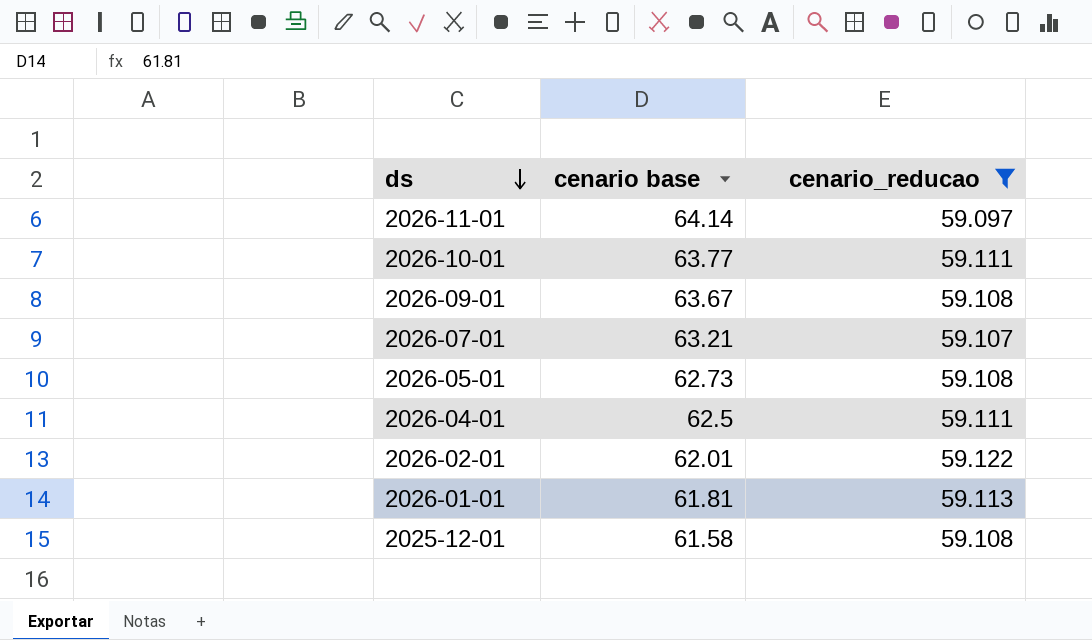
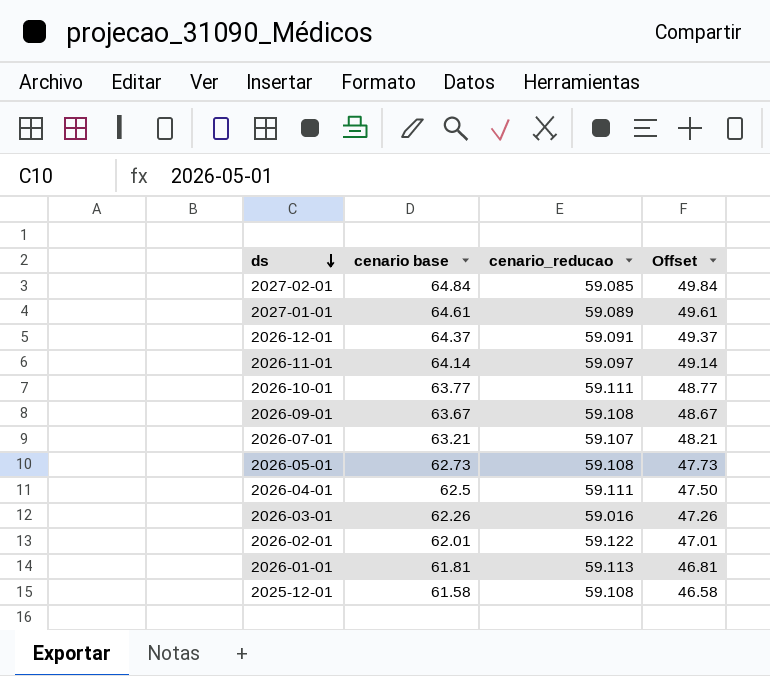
filter: cenario_reducao >= 59.097 -> none
column Offset | formula: none -> [cenario base] - 15

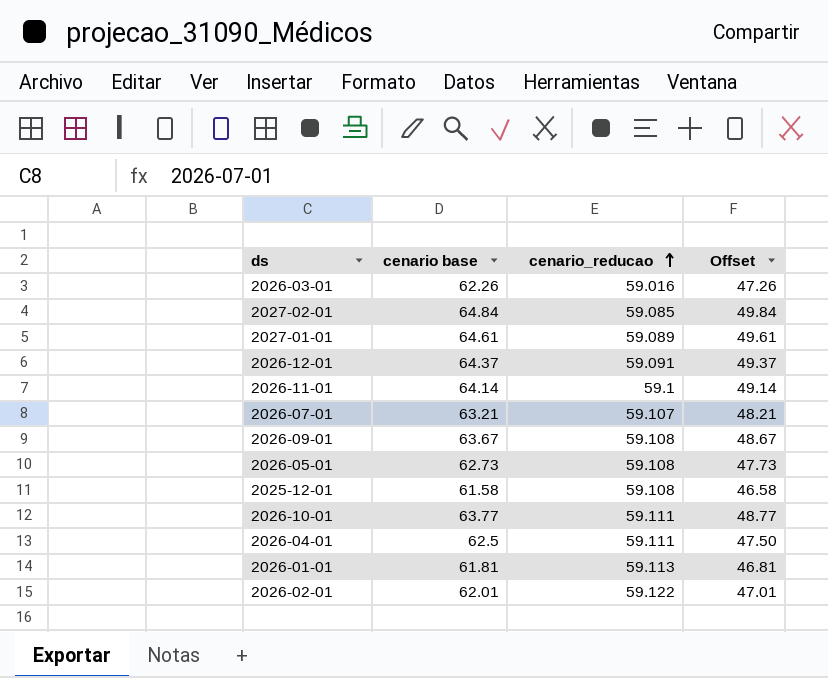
row order: ds descending -> cenario_reducao ascending
2026-11-01 | cenario_reducao: 59.097 -> 59.1

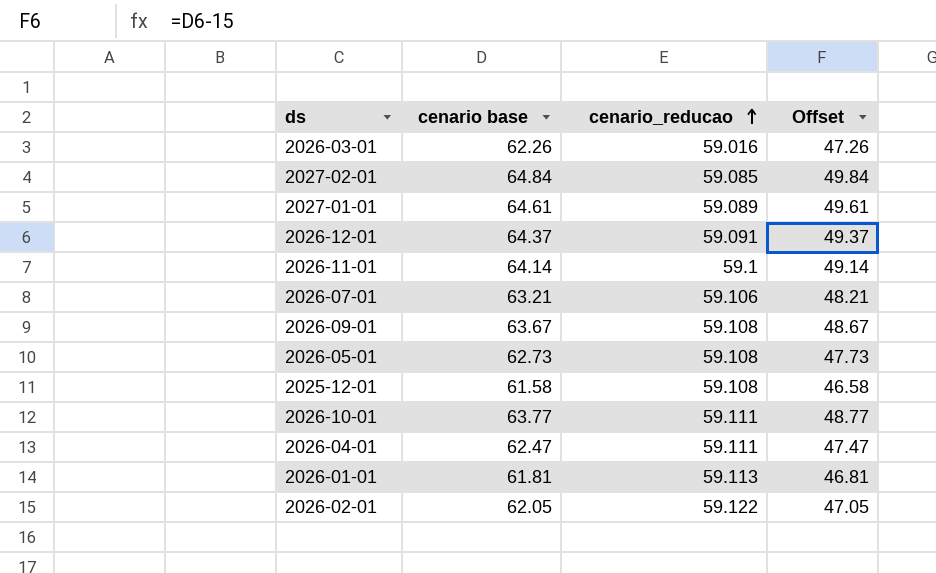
2026-07-01 | cenario_reducao: 59.107 -> 59.106
2026-04-01 | cenario base: 62.5 -> 62.47
2026-04-01 | Offset: 47.50 -> 47.47
2026-02-01 | cenario base: 62.01 -> 62.05
2026-02-01 | Offset: 47.01 -> 47.05

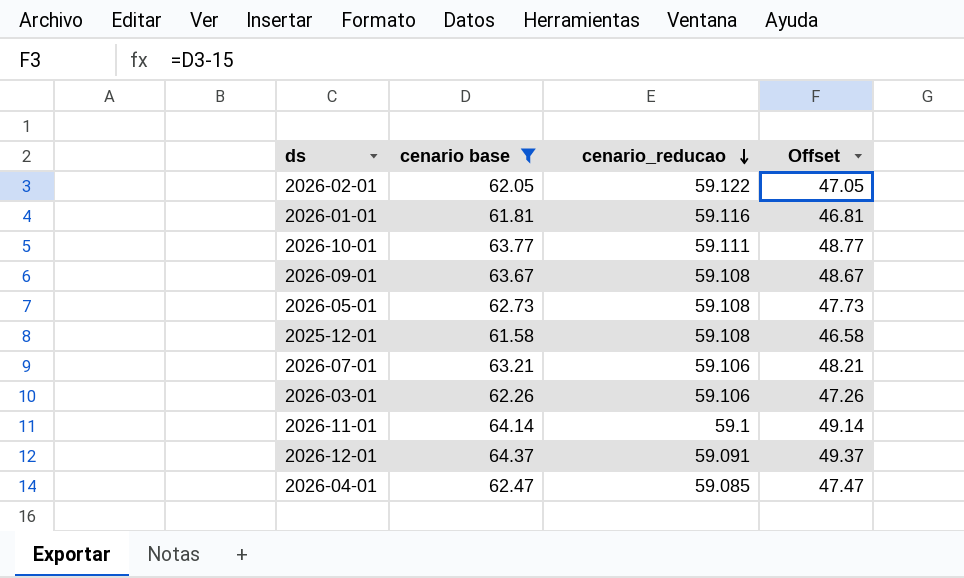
filter: none -> cenario base <= 64.37
row order: cenario_reducao ascending -> cenario_reducao descending
2026-01-01 | cenario_reducao: 59.113 -> 59.116
2026-03-01 | cenario_reducao: 59.016 -> 59.106
2026-04-01 | cenario_reducao: 59.111 -> 59.085

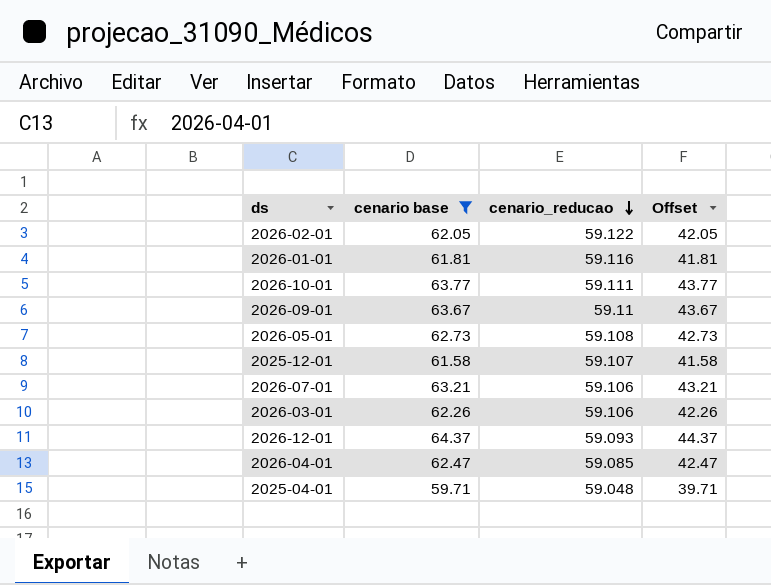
column Offset | formula: [cenario base] - 15 -> [cenario base] - 20
row 2026-11-01: 64.14 | 59.1 | 49.14 -> none
2026-09-01 | cenario_reducao: 59.108 -> 59.11
2025-12-01 | cenario_reducao: 59.108 -> 59.107
2026-12-01 | cenario_reducao: 59.091 -> 59.093
row 2025-04-01: none -> 59.71 | 59.048 | 39.71

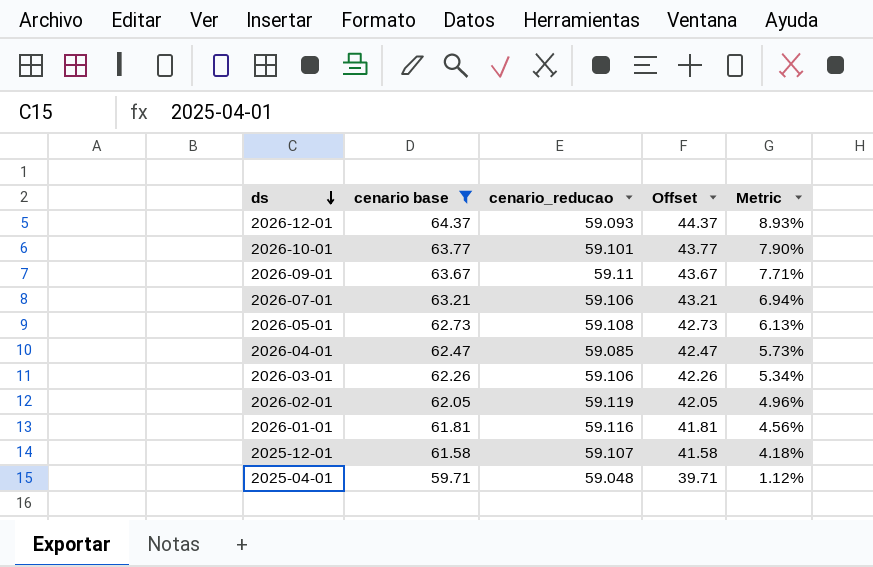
row order: cenario_reducao descending -> ds descending
column Metric | formula: none -> ([cenario base] - [cenario_reducao]) / [cenario_reducao]
2026-10-01 | cenario_reducao: 59.111 -> 59.101
2026-02-01 | cenario_reducao: 59.122 -> 59.119

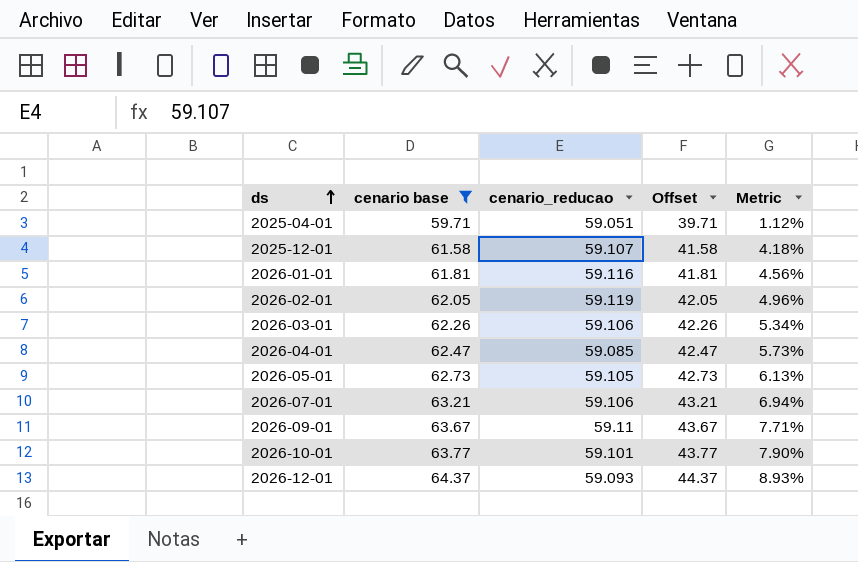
row order: ds descending -> ds ascending
2025-04-01 | cenario_reducao: 59.048 -> 59.051
2026-05-01 | cenario_reducao: 59.108 -> 59.105

